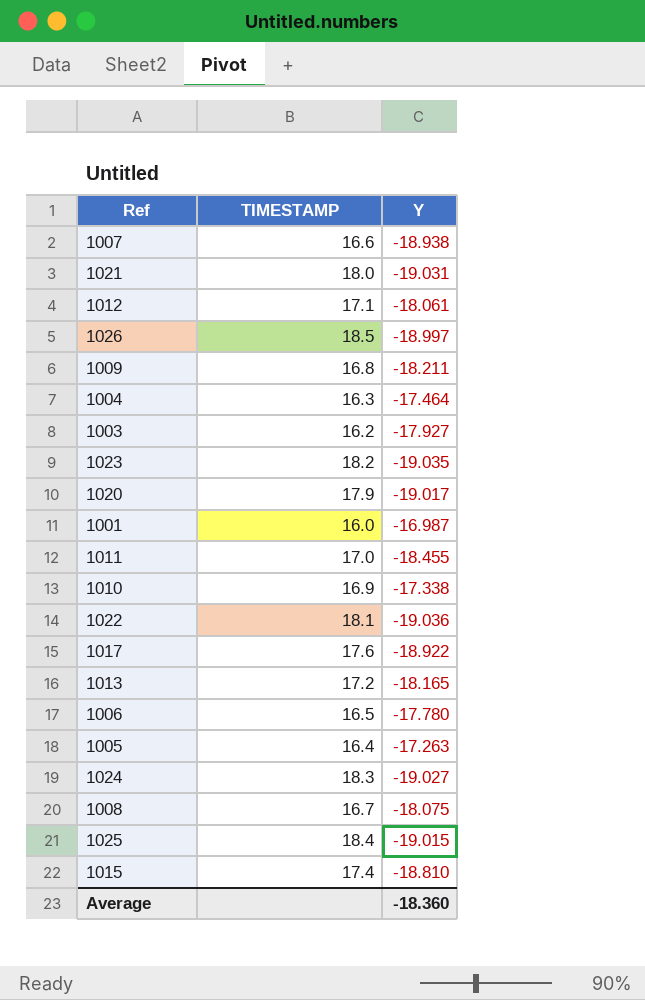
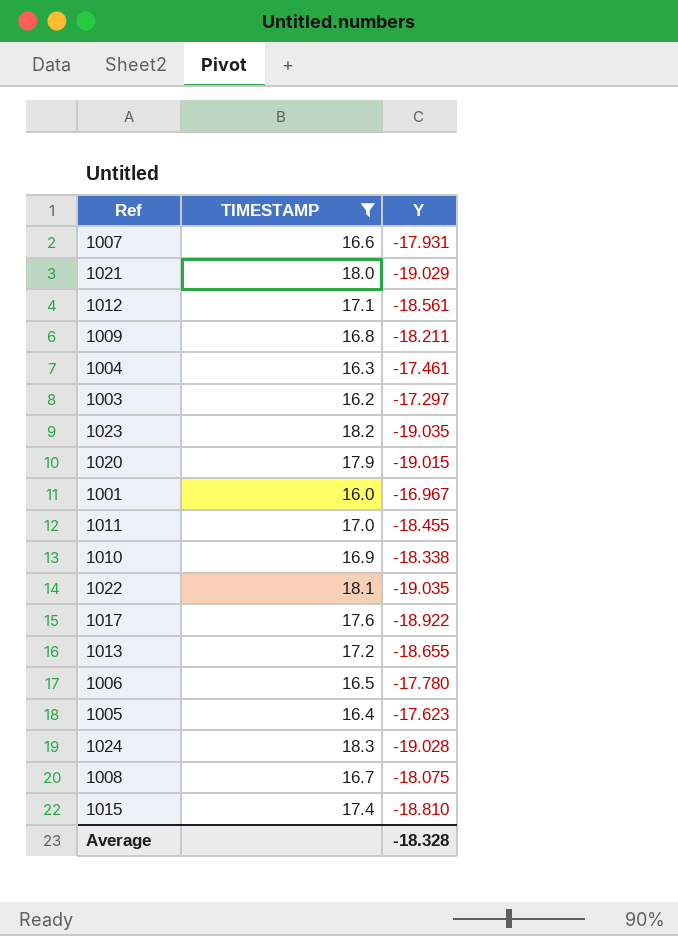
filter: none -> TIMESTAMP <= 18.3
1007 | Y: -18.938 -> -17.931
1021 | Y: -19.031 -> -19.029
1012 | Y: -18.061 -> -18.561
1004 | Y: -17.464 -> -17.461
1003 | Y: -17.927 -> -17.297
1020 | Y: -19.017 -> -19.015
1001 | Y: -16.987 -> -16.967
1010 | Y: -17.338 -> -18.338
1022 | Y: -19.036 -> -19.035
1013 | Y: -18.165 -> -18.655
1005 | Y: -17.263 -> -17.623
1024 | Y: -19.027 -> -19.028
Average | Y: -18.360 -> -18.328

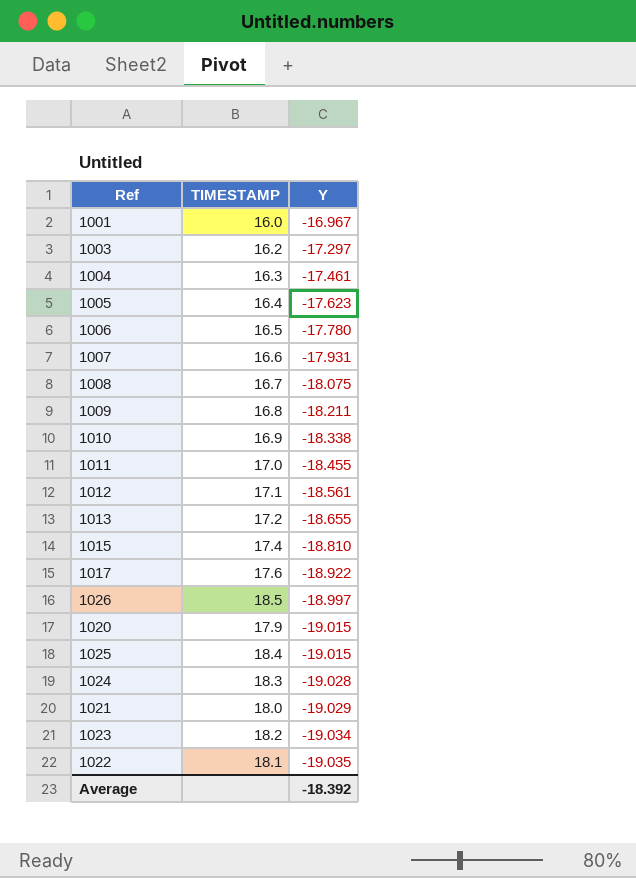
filter: TIMESTAMP <= 18.3 -> none
row order: none -> Y descending
1023 | Y: -19.035 -> -19.034
Average | Y: -18.328 -> -18.392

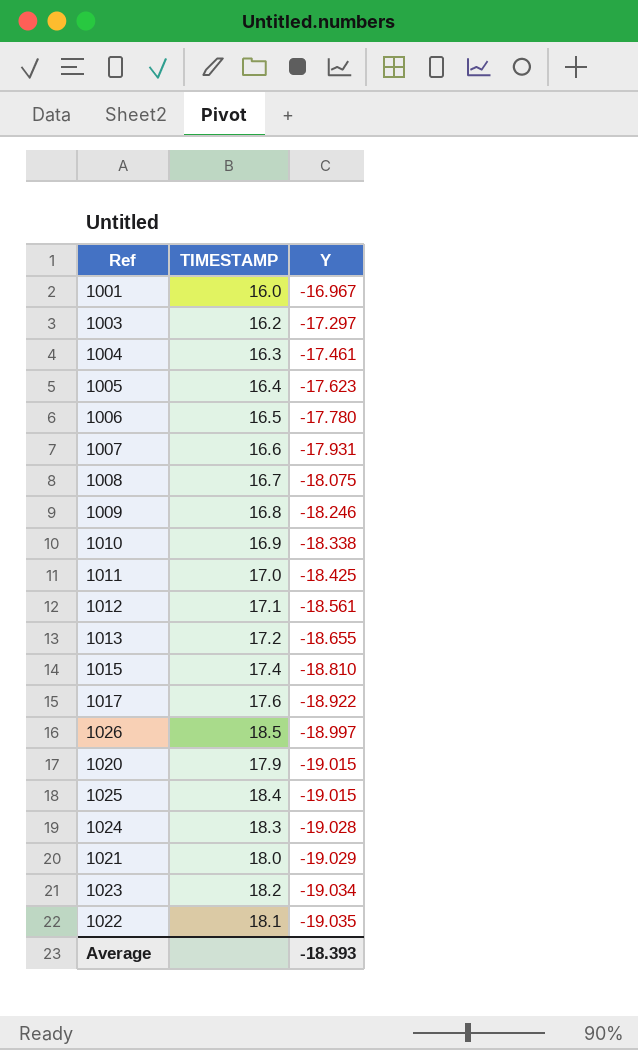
1009 | Y: -18.211 -> -18.246
1011 | Y: -18.455 -> -18.425
Average | Y: -18.392 -> -18.393

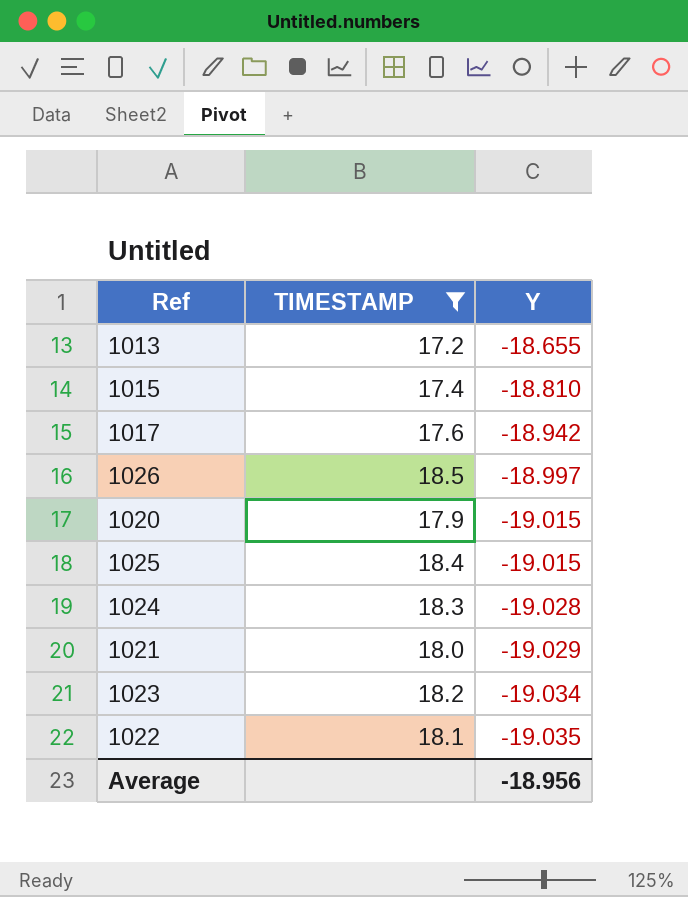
filter: none -> TIMESTAMP >= 17.2
1017 | Y: -18.922 -> -18.942
Average | Y: -18.393 -> -18.956

